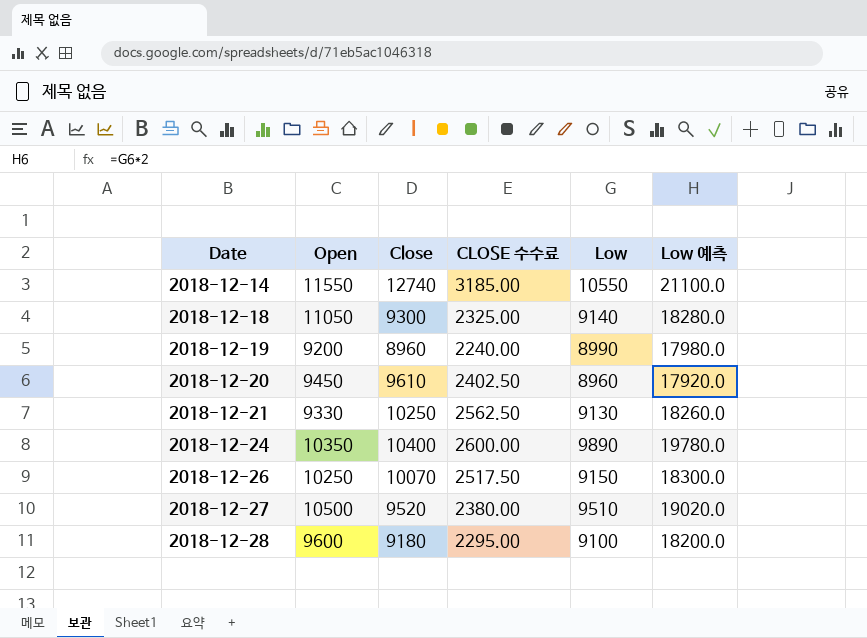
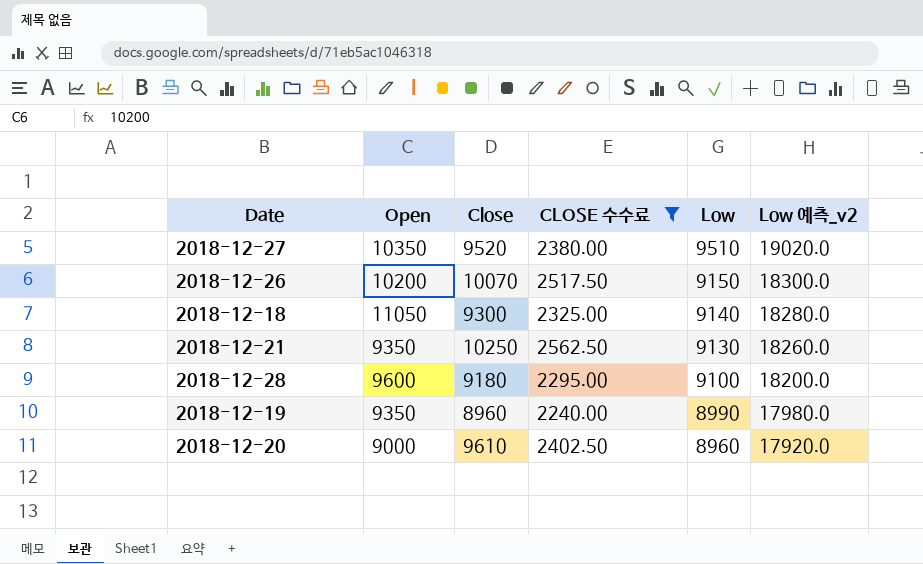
filter: none -> CLOSE 수수료 <= 2562.50
row order: Date ascending -> Low descending
column name: Low 예측 -> Low 예측_v2
2018-12-27 | Open: 10500 -> 10350
2018-12-26 | Open: 10250 -> 10200
2018-12-21 | Open: 9330 -> 9350
2018-12-19 | Open: 9200 -> 9350
2018-12-20 | Open: 9450 -> 9000

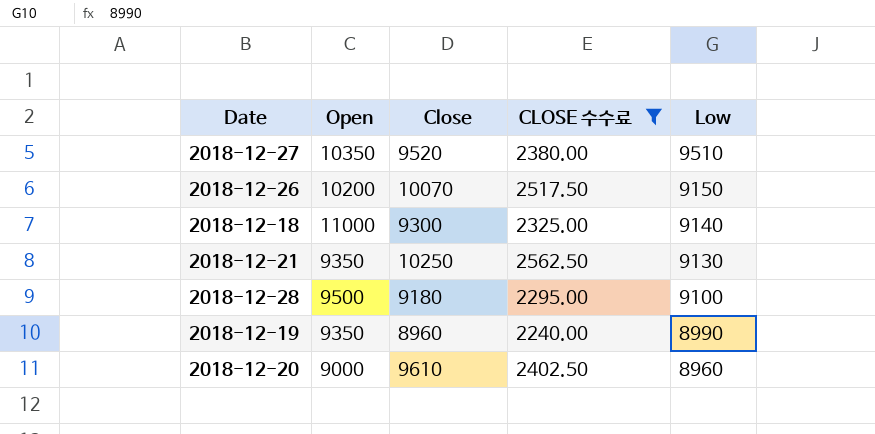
column Low 예측_v2 | formula: [Low] * 2 -> none
2018-12-18 | Open: 11050 -> 11000
2018-12-28 | Open: 9600 -> 9500

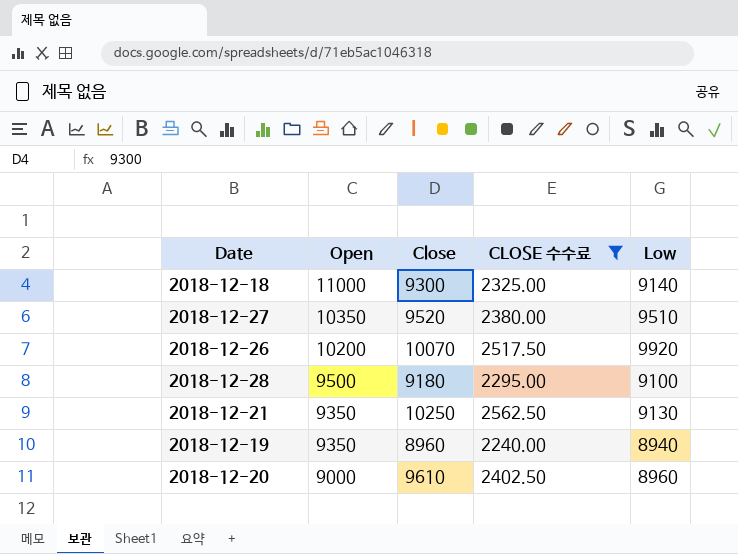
row order: Low descending -> Open descending
2018-12-26 | Low: 9150 -> 9920
2018-12-19 | Low: 8990 -> 8940

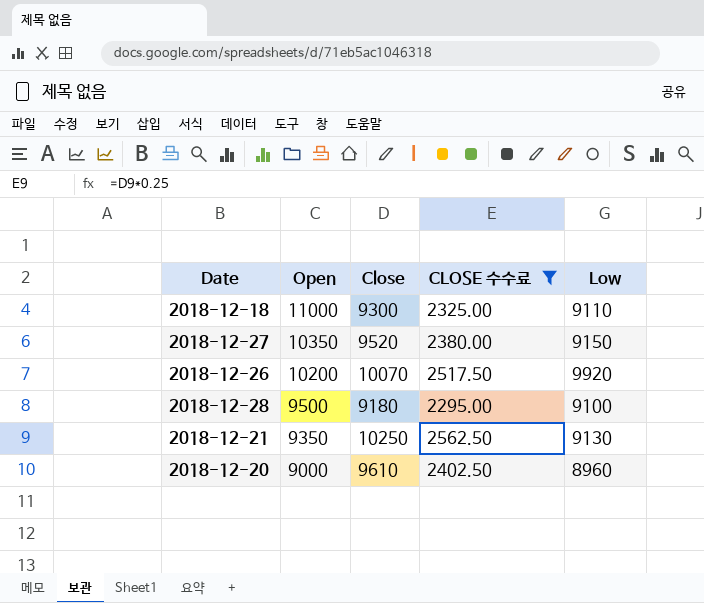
row 2018-12-19: 9350 | 8960 | 2240.00 | 8940 -> none
2018-12-18 | Low: 9140 -> 9110
2018-12-27 | Low: 9510 -> 9150

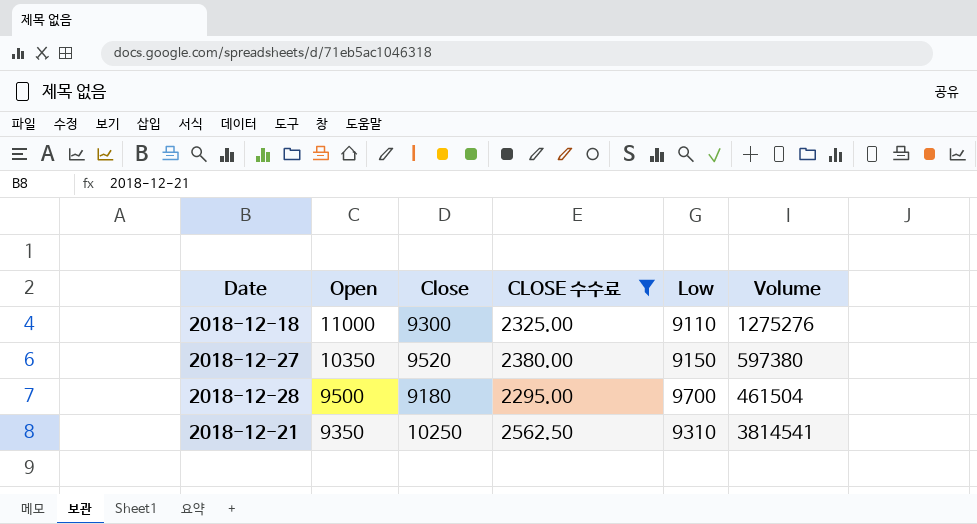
column Volume | position: none -> 6
row 2018-12-26: 10200 | 10070 | 2517.50 | 9920 -> none
row 2018-12-20: 9000 | 9610 | 2402.50 | 8960 -> none
2018-12-28 | Low: 9100 -> 9700
2018-12-21 | Low: 9130 -> 9310

